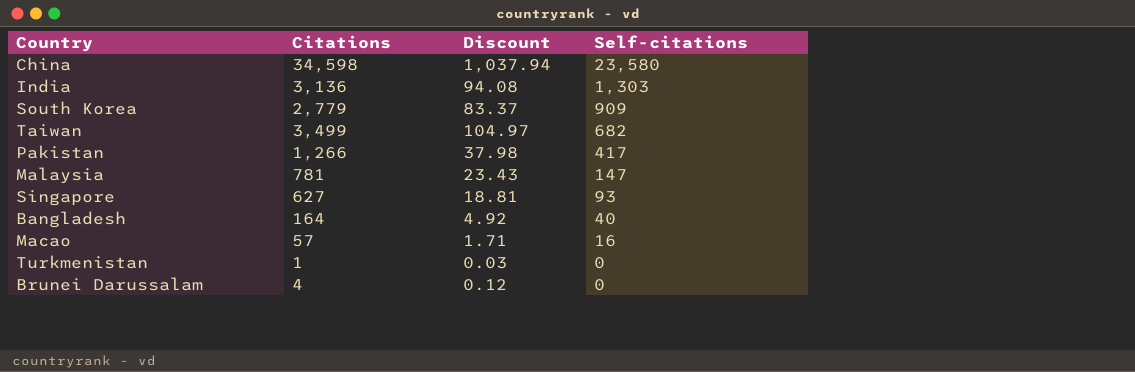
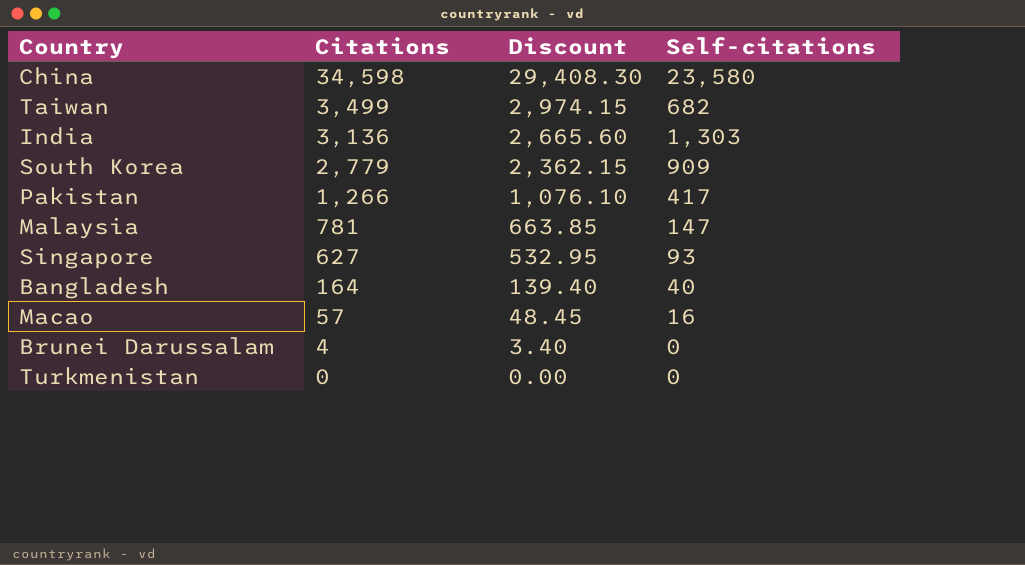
row order: Self-citations descending -> Citations descending
column Discount | formula: [Citations] * 0.03 -> [Citations] * 0.85
Turkmenistan | Citations: 1 -> 0

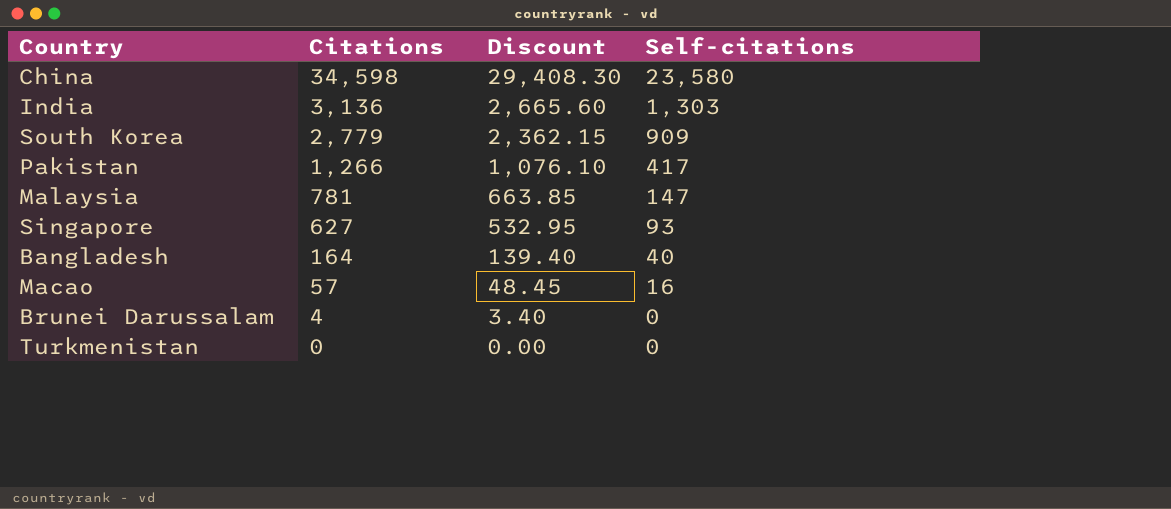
row Taiwan: 3,499 | 2,974.15 | 682 -> none

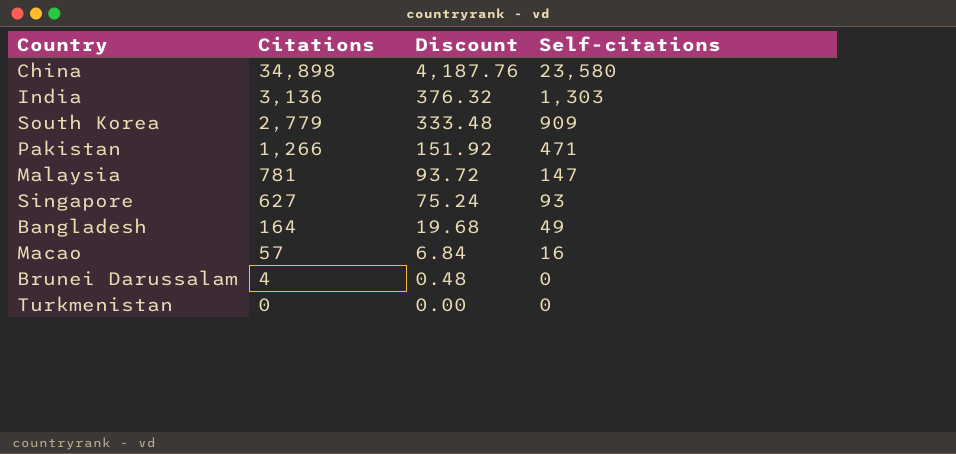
column Discount | formula: [Citations] * 0.85 -> [Citations] * 0.12
China | Citations: 34,598 -> 34,898
Pakistan | Self-citations: 417 -> 471
Bangladesh | Self-citations: 40 -> 49

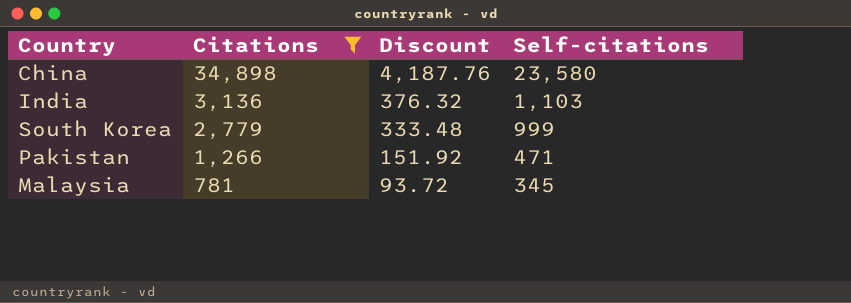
filter: none -> Citations >= 781
India | Self-citations: 1,303 -> 1,103
South Korea | Self-citations: 909 -> 999
Malaysia | Self-citations: 147 -> 345

